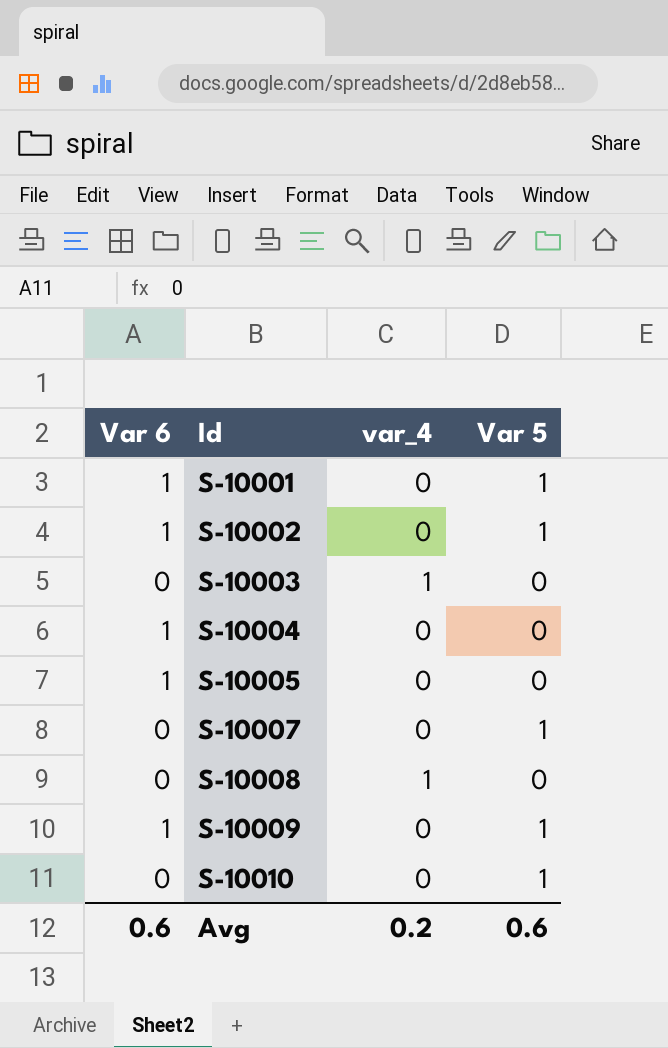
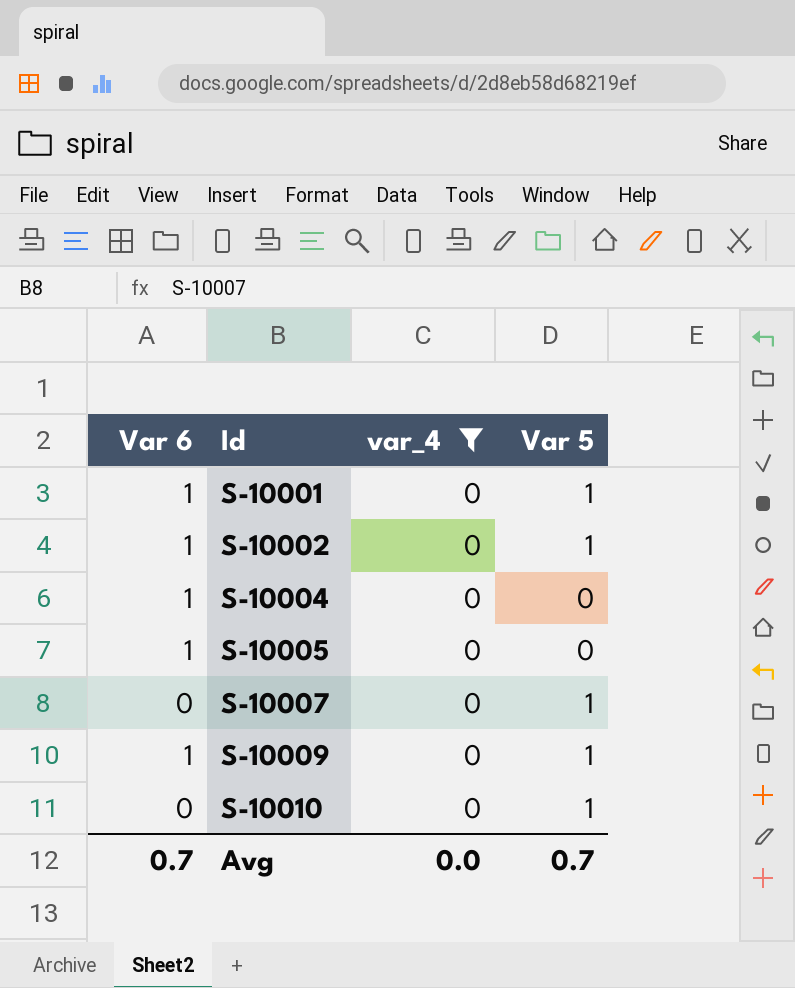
filter: none -> var_4 = 0
Avg | Var 6: 0.6 -> 0.7
Avg | var_4: 0.2 -> 0.0
Avg | Var 5: 0.6 -> 0.7

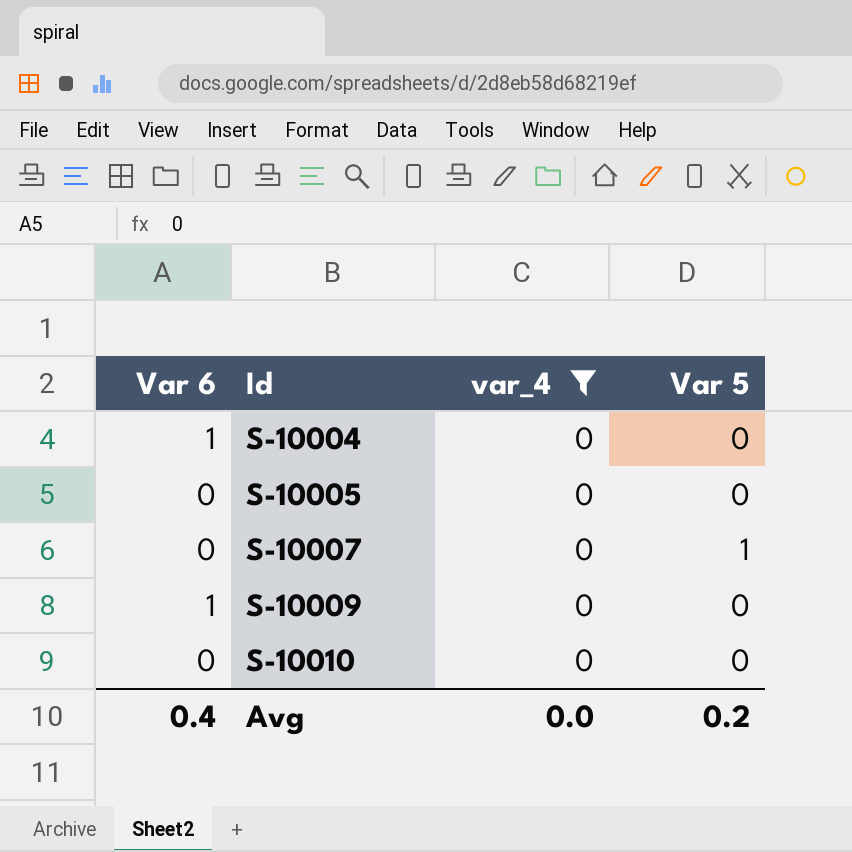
row S-10001: 1 | 0 | 1 -> none
row S-10002: 1 | 0 | 1 -> none
S-10005 | Var 6: 1 -> 0
S-10009 | Var 5: 1 -> 0
S-10010 | Var 5: 1 -> 0
Avg | Var 6: 0.7 -> 0.4
Avg | Var 5: 0.7 -> 0.2

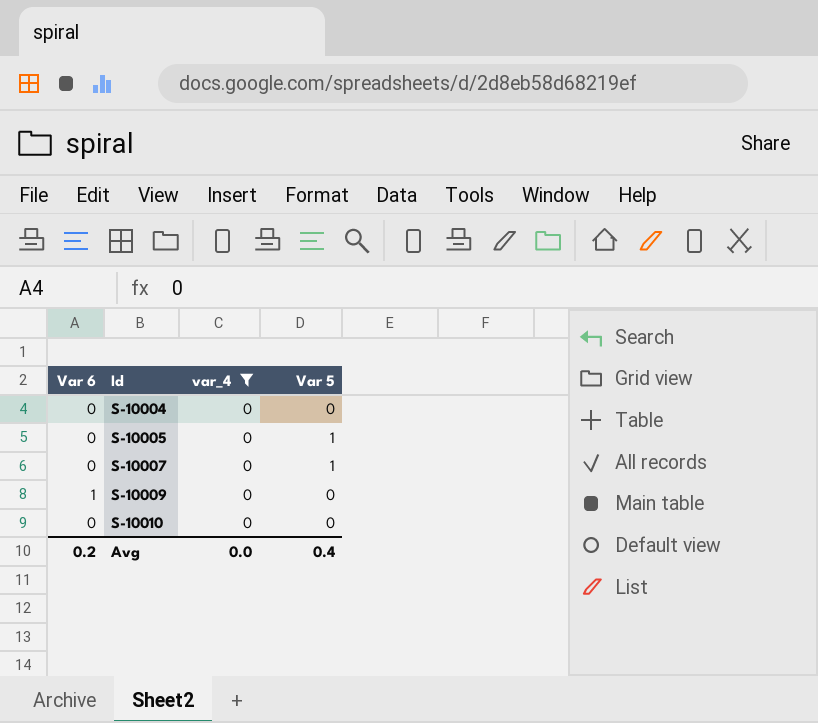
S-10004 | Var 6: 1 -> 0
S-10005 | Var 5: 0 -> 1
Avg | Var 6: 0.4 -> 0.2
Avg | Var 5: 0.2 -> 0.4

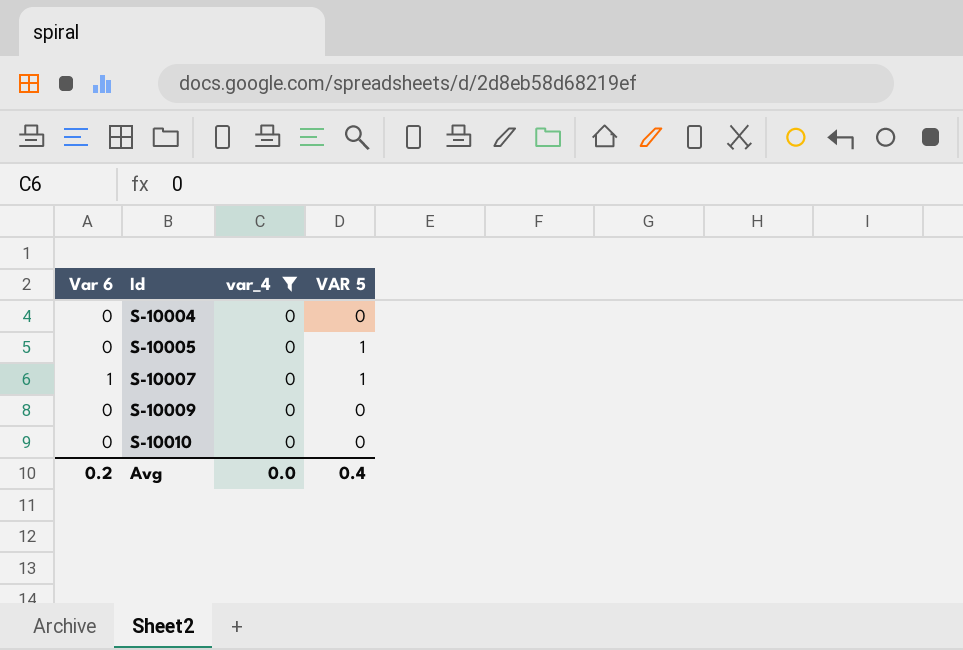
column name: Var 5 -> VAR 5
S-10007 | Var 6: 0 -> 1
S-10009 | Var 6: 1 -> 0

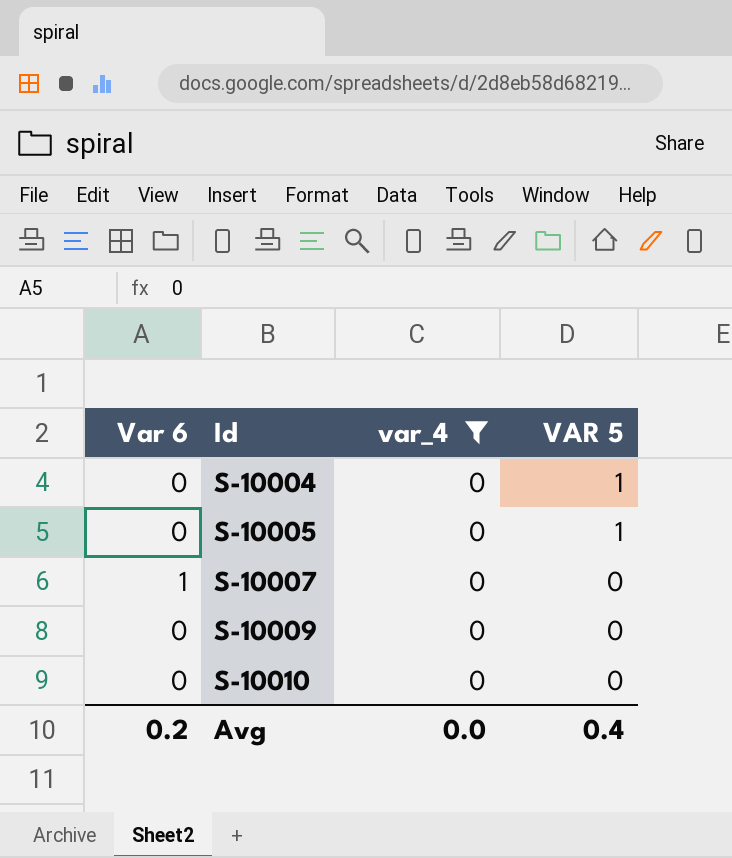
S-10004 | VAR 5: 0 -> 1
S-10007 | VAR 5: 1 -> 0

